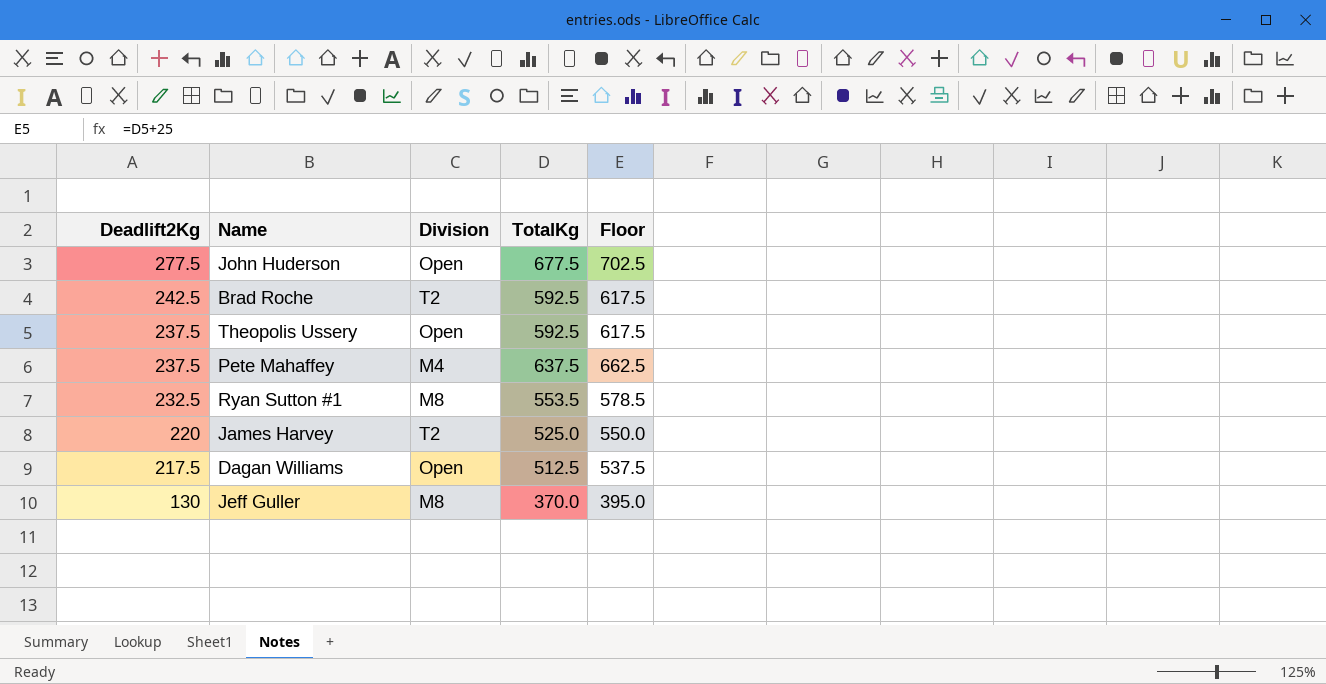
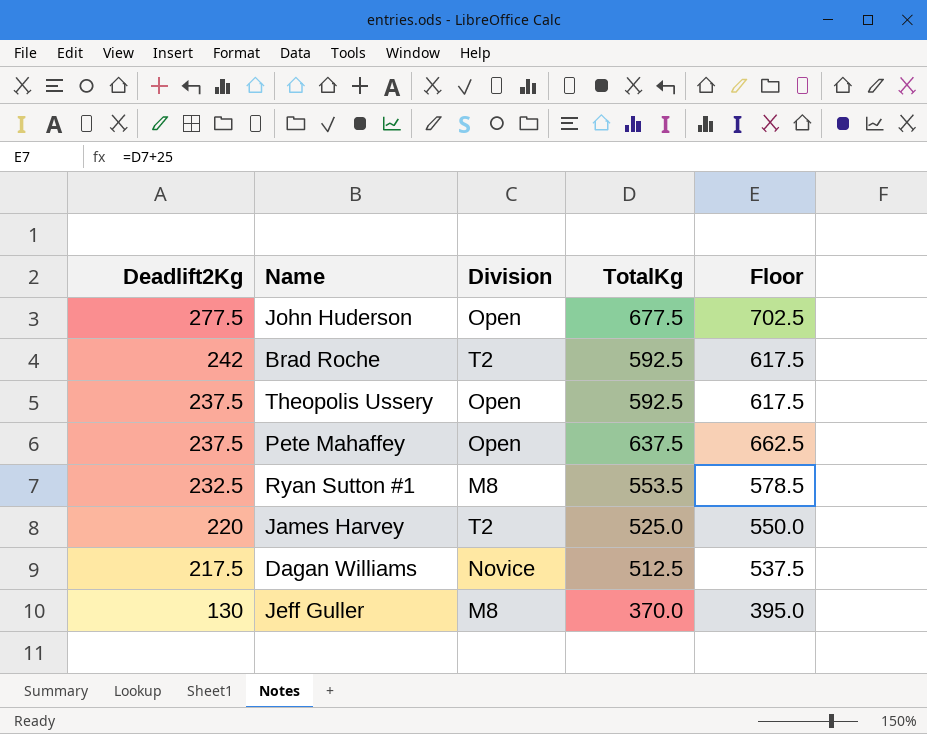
Brad Roche | Deadlift2Kg: 242.5 -> 242
Pete Mahaffey | Division: M4 -> Open
Dagan Williams | Division: Open -> Novice

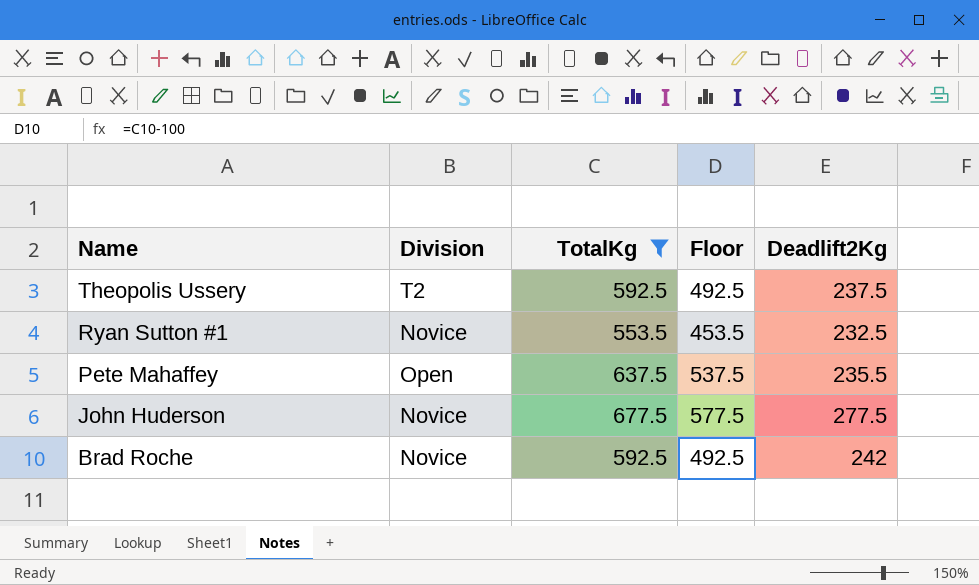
filter: none -> TotalKg >= 553.5
row order: Deadlift2Kg descending -> Name descending
column Floor | formula: [TotalKg] + 25 -> [TotalKg] - 100
column Deadlift2Kg | position: 1 -> 5
Theopolis Ussery | Division: Open -> T2
Ryan Sutton #1 | Division: M8 -> Novice
Pete Mahaffey | Deadlift2Kg: 237.5 -> 235.5
John Huderson | Division: Open -> Novice
Brad Roche | Division: T2 -> Novice

